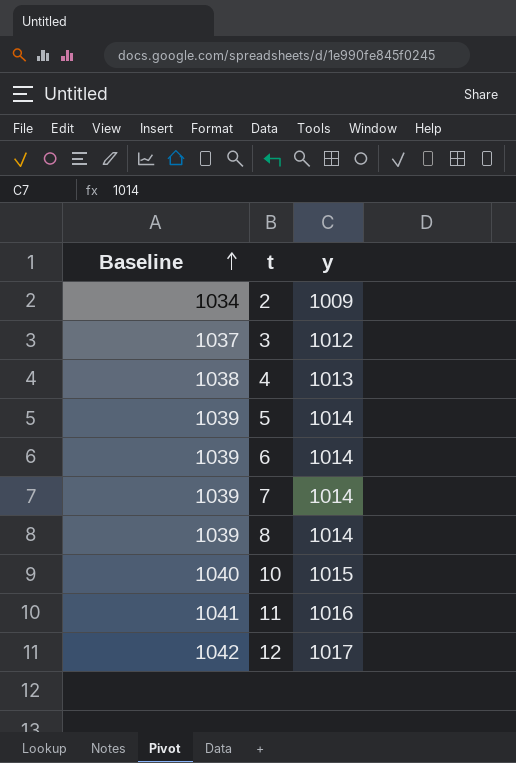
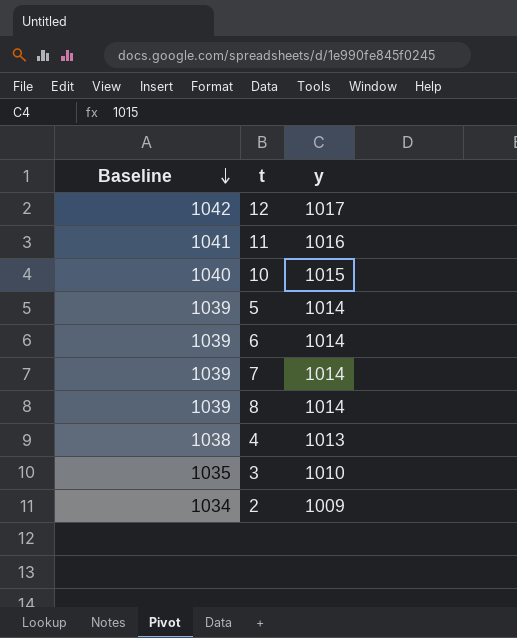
row order: Baseline ascending -> Baseline descending
3 | Baseline: 1037 -> 1035
3 | y: 1012 -> 1010

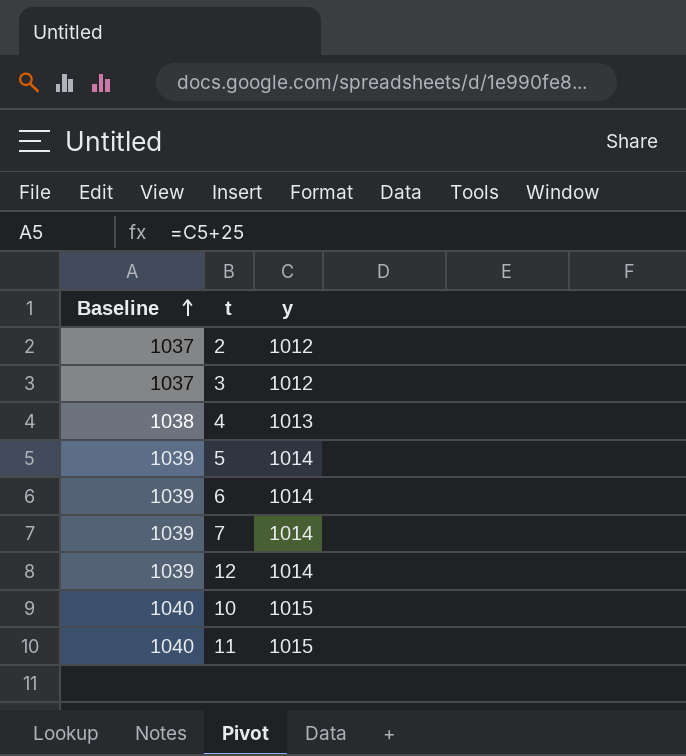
row order: Baseline descending -> Baseline ascending
row 8: 1039 | 1014 -> none
2 | Baseline: 1034 -> 1037
2 | y: 1009 -> 1012
3 | Baseline: 1035 -> 1037
3 | y: 1010 -> 1012
12 | Baseline: 1042 -> 1039
12 | y: 1017 -> 1014
11 | Baseline: 1041 -> 1040
11 | y: 1016 -> 1015

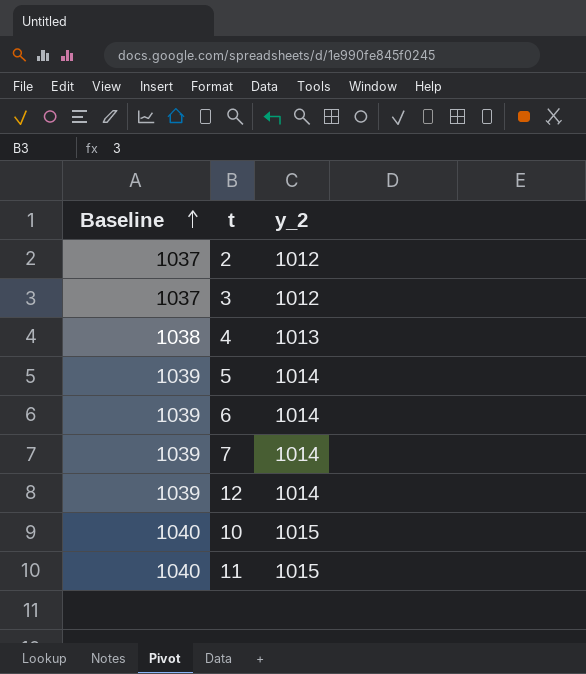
column name: y -> y_2

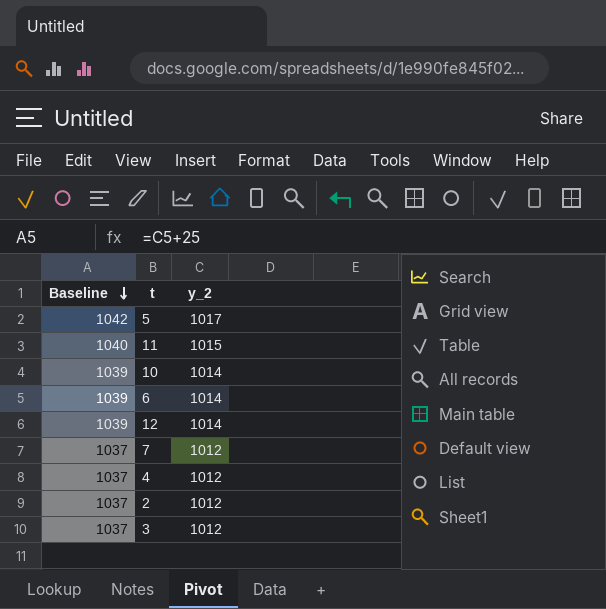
row order: Baseline ascending -> Baseline descending
5 | Baseline: 1039 -> 1042
5 | y_2: 1014 -> 1017
10 | Baseline: 1040 -> 1039
10 | y_2: 1015 -> 1014
7 | Baseline: 1039 -> 1037
7 | y_2: 1014 -> 1012
4 | Baseline: 1038 -> 1037
4 | y_2: 1013 -> 1012

